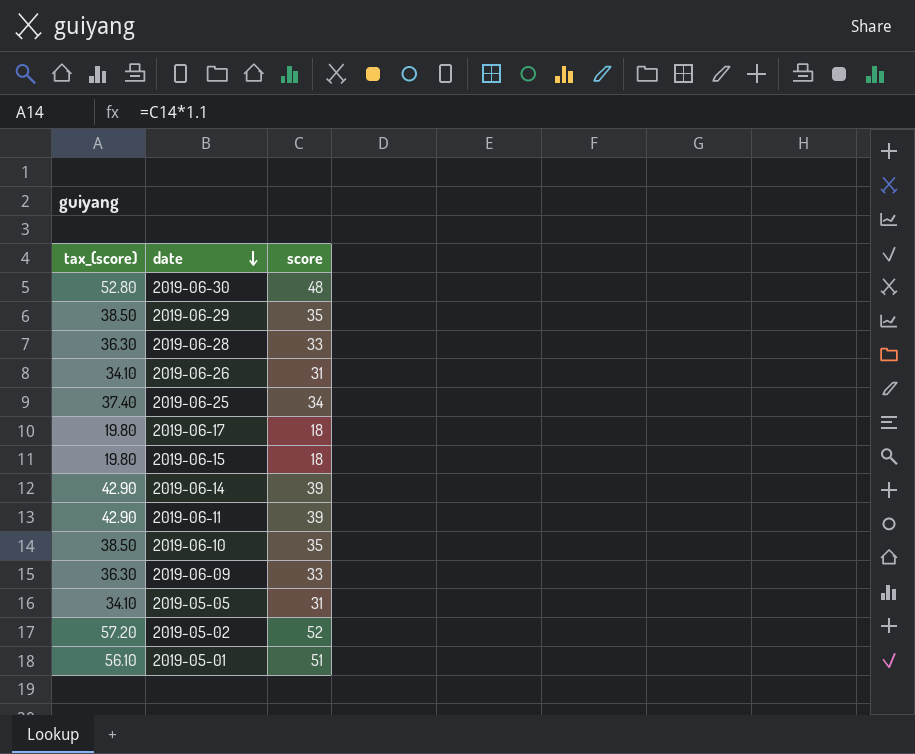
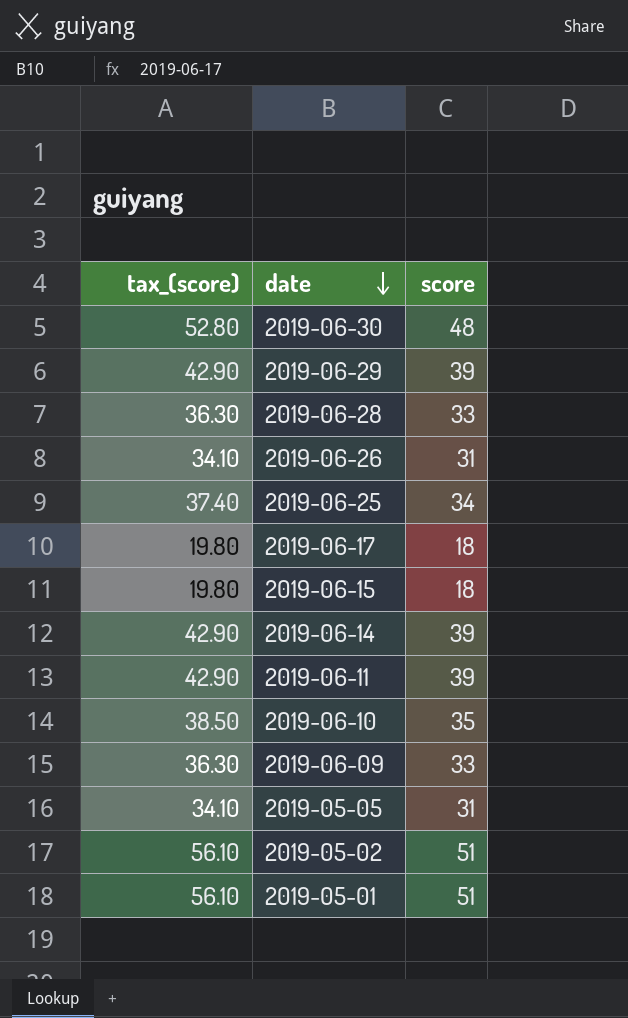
2019-06-29 | tax_(score): 38.50 -> 42.90
2019-06-29 | score: 35 -> 39
2019-05-02 | tax_(score): 57.20 -> 56.10
2019-05-02 | score: 52 -> 51

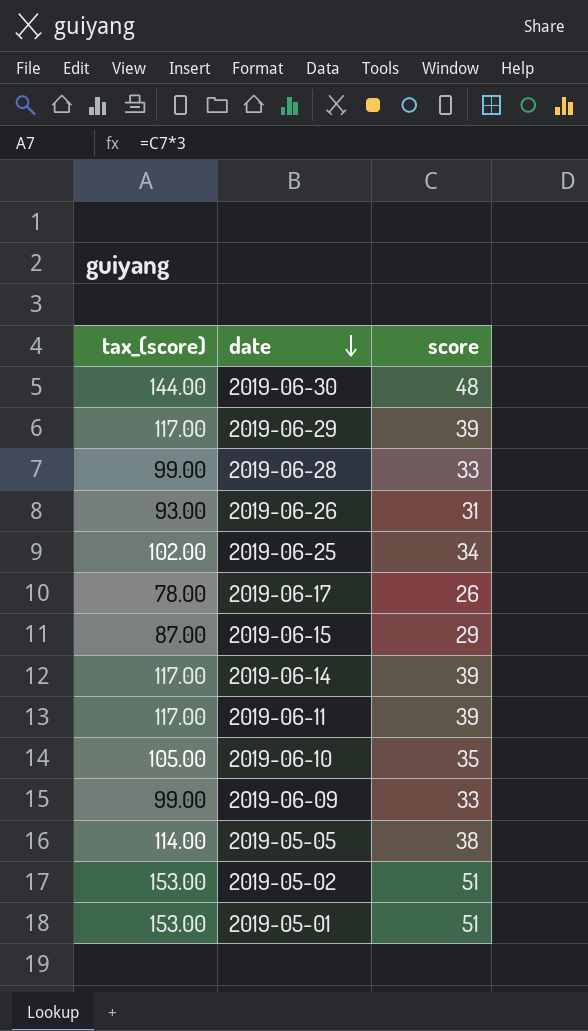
column tax_(score) | formula: [score] * 1.1 -> [score] * 3
2019-06-17 | score: 18 -> 26
2019-06-15 | score: 18 -> 29
2019-05-05 | score: 31 -> 38

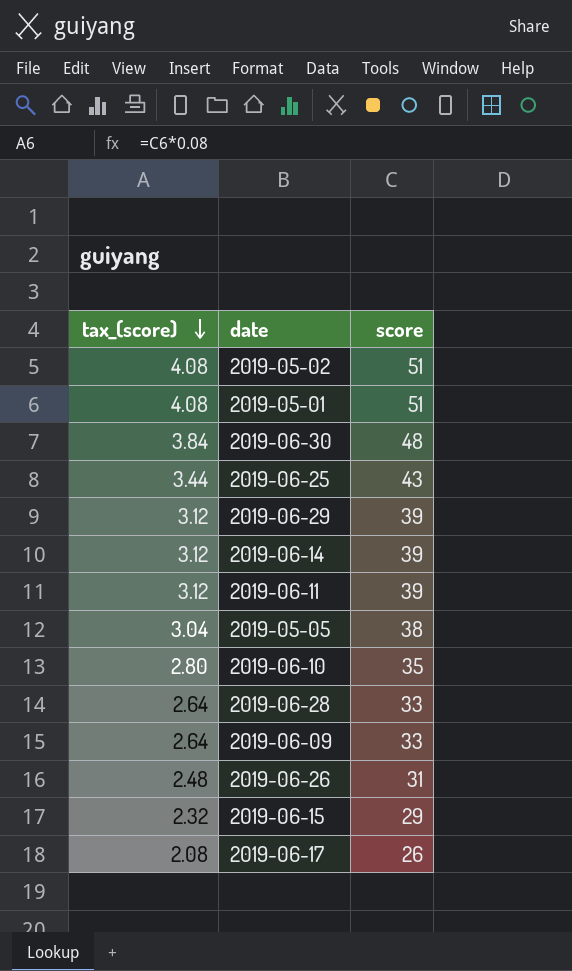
row order: date descending -> tax_(score) descending
column tax_(score) | formula: [score] * 3 -> [score] * 0.08
2019-06-25 | score: 34 -> 43

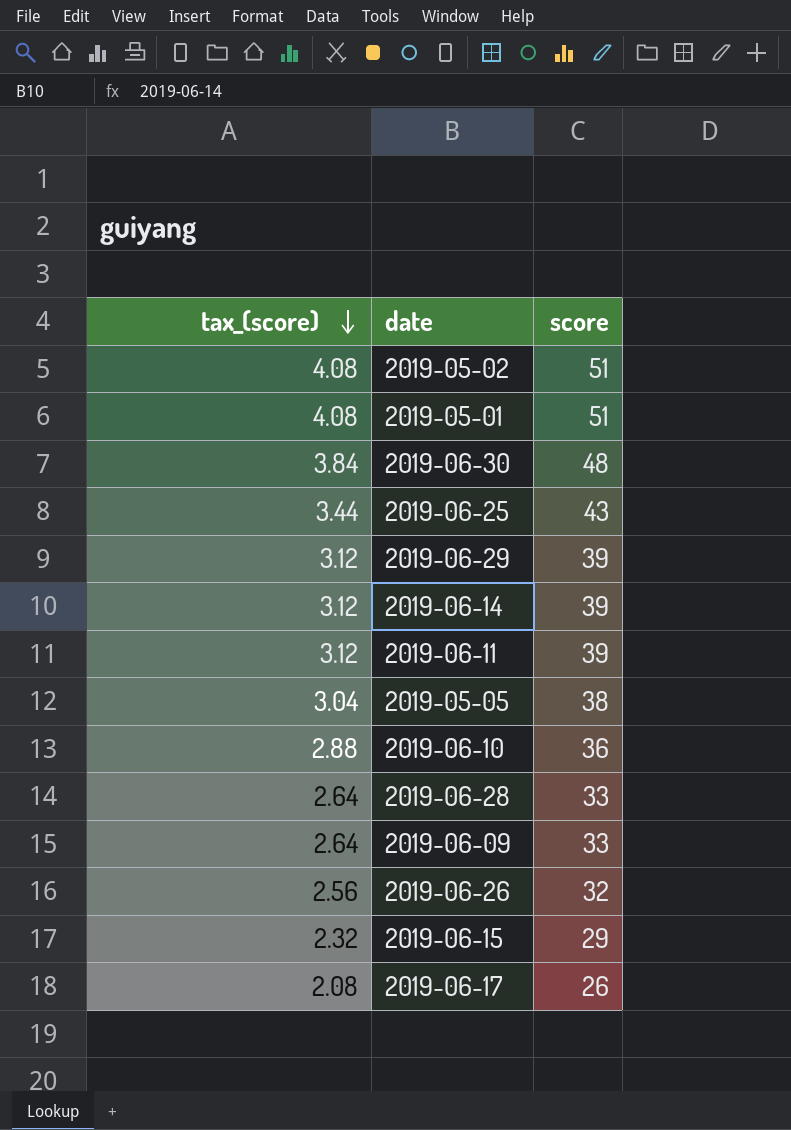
2019-06-10 | tax_(score): 2.80 -> 2.88
2019-06-10 | score: 35 -> 36
2019-06-26 | tax_(score): 2.48 -> 2.56
2019-06-26 | score: 31 -> 32

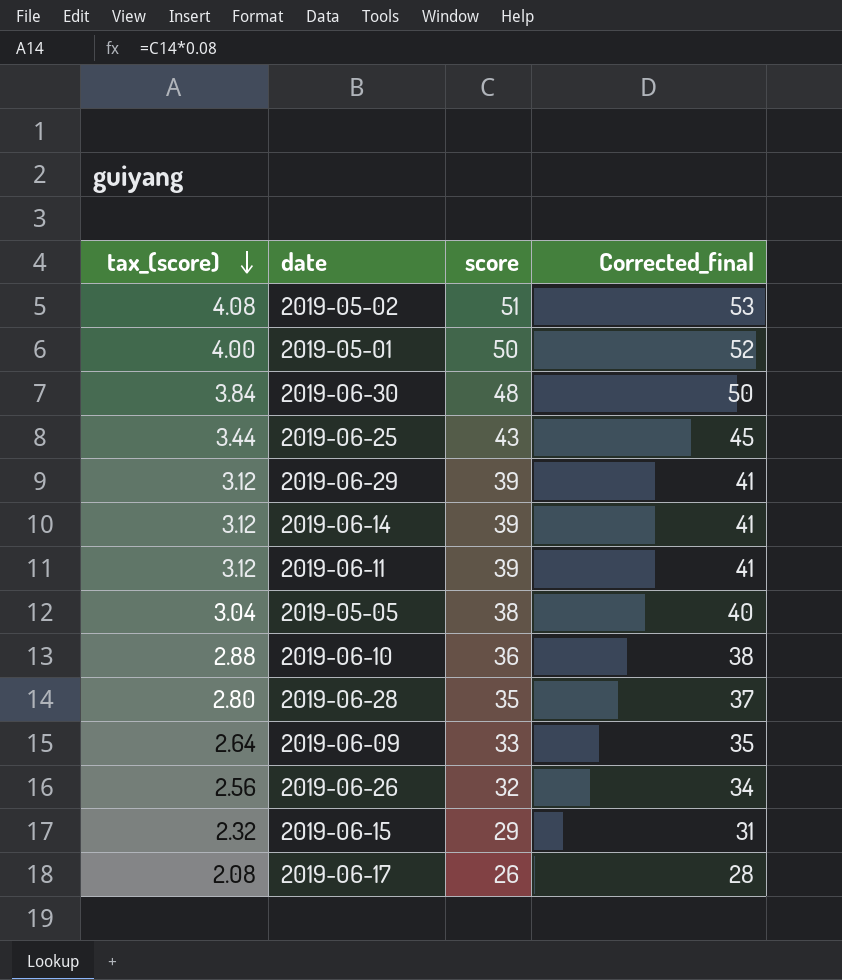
column Corrected_final | formula: none -> [score] + 2
2019-05-01 | tax_(score): 4.08 -> 4.00
2019-05-01 | score: 51 -> 50
2019-06-28 | tax_(score): 2.64 -> 2.80
2019-06-28 | score: 33 -> 35

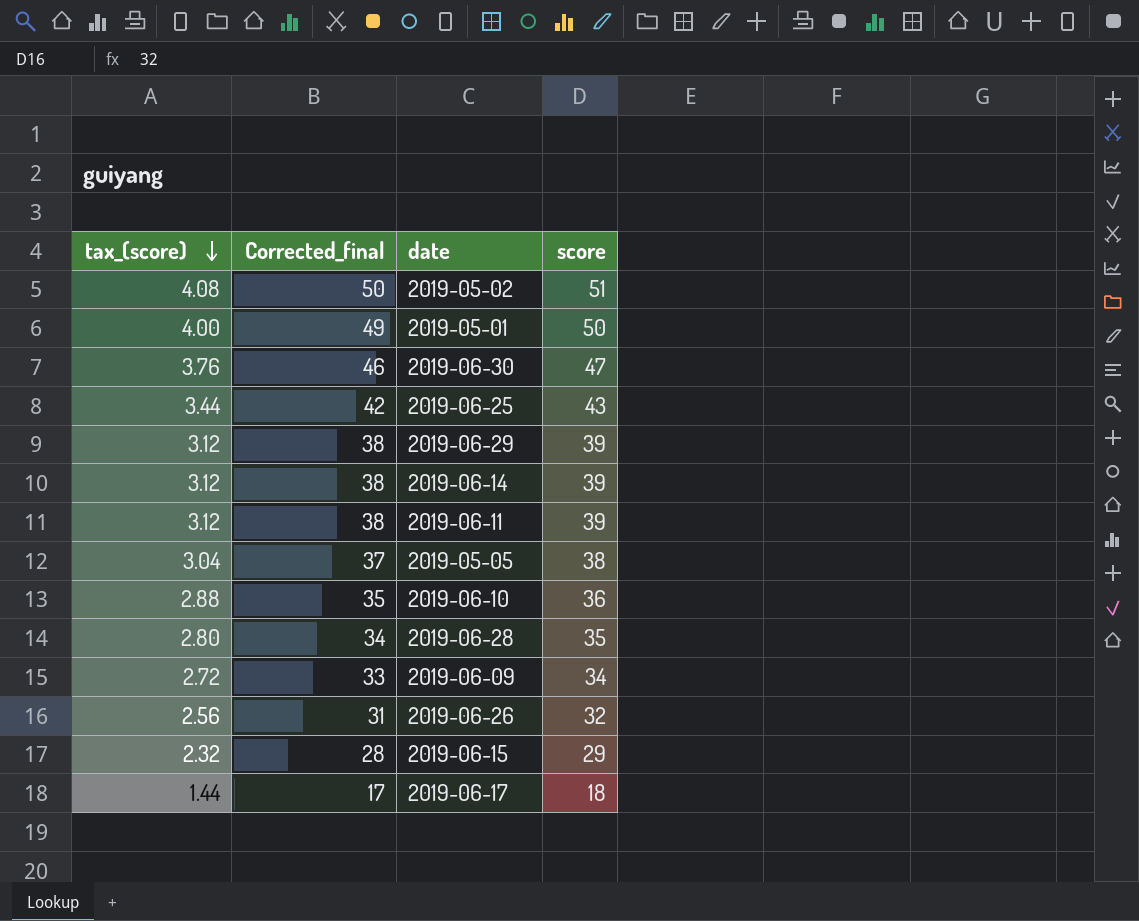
column Corrected_final | formula: [score] + 2 -> [score] - 1
column Corrected_final | position: 4 -> 2
2019-06-30 | tax_(score): 3.84 -> 3.76
2019-06-30 | score: 48 -> 47
2019-06-09 | tax_(score): 2.64 -> 2.72
2019-06-09 | score: 33 -> 34
2019-06-17 | tax_(score): 2.08 -> 1.44
2019-06-17 | score: 26 -> 18

